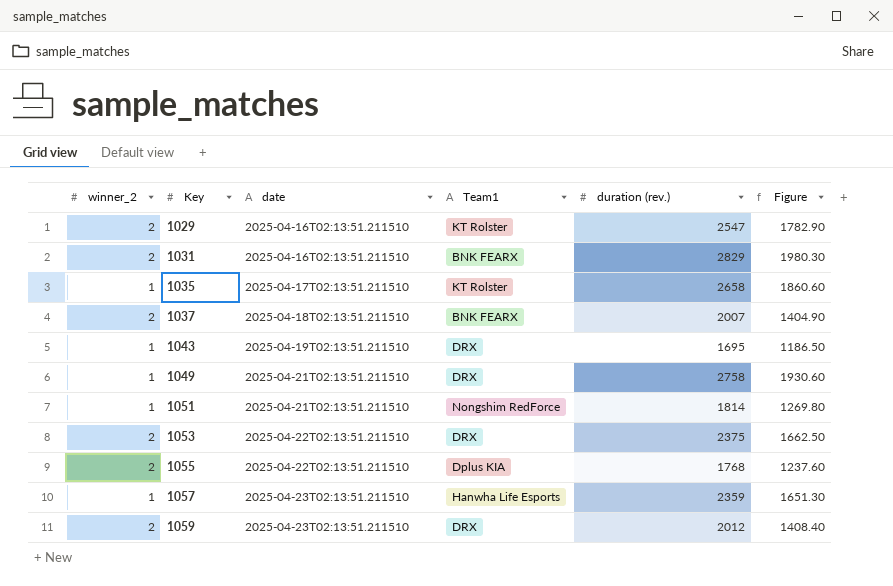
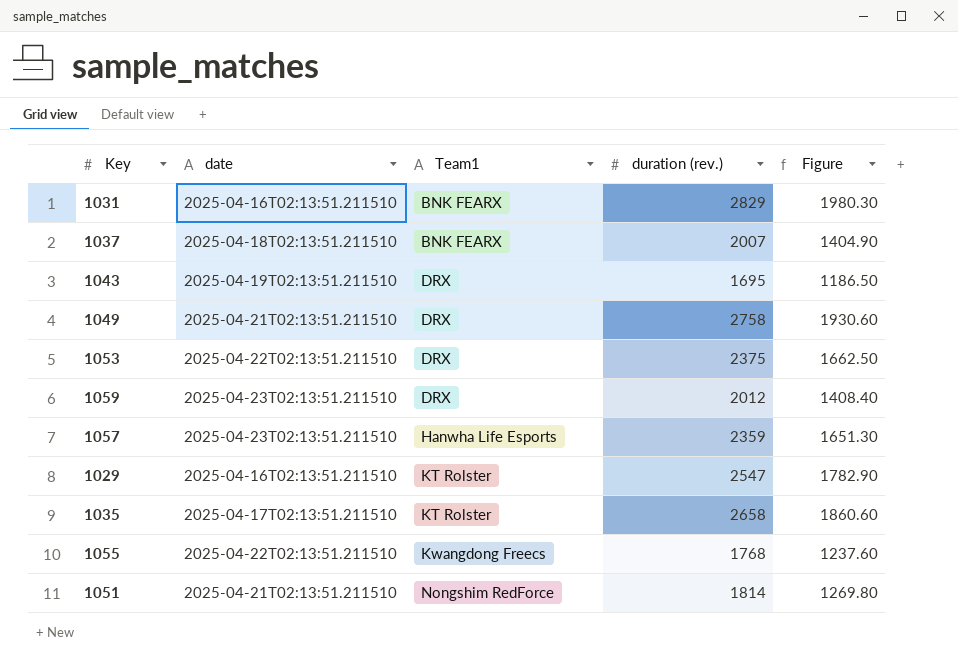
row order: Key ascending -> Team1 ascending
column winner_2 | position: 1 -> none
1055 | Team1: Dplus KIA -> Kwangdong Freecs

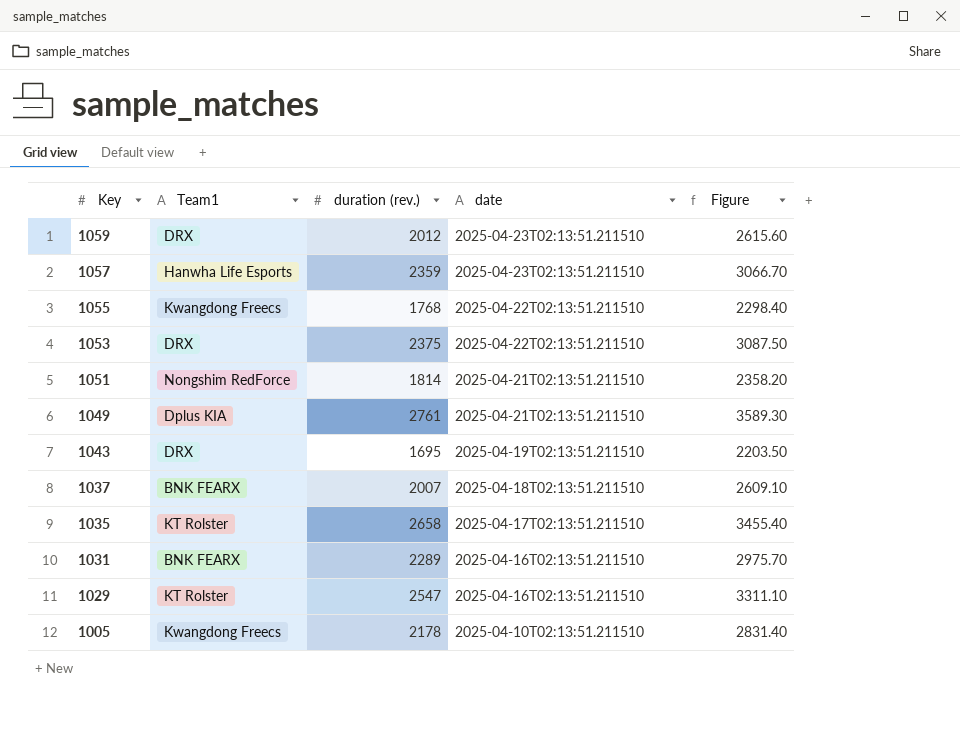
row order: Team1 ascending -> Key descending
column date | position: 2 -> 4
column Figure | formula: [duration (rev.)] * 0.7 -> [duration (rev.)] * 1.3
1049 | Team1: DRX -> Dplus KIA
1049 | duration (rev.): 2758 -> 2761
1031 | duration (rev.): 2829 -> 2289
row 1005: none -> Kwangdong Freecs | 2178 | 2025-04-10T02:13:51.211510 | 2831.40

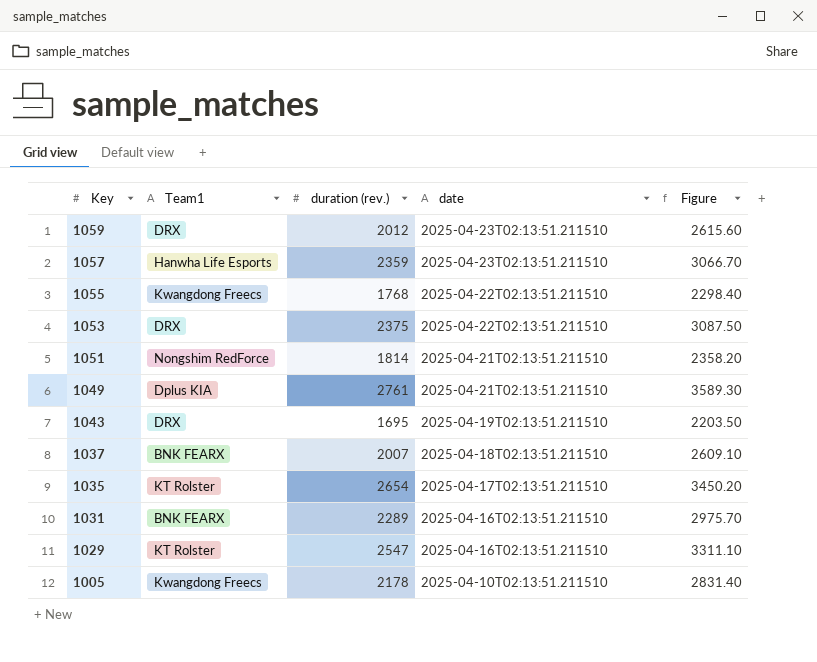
1035 | duration (rev.): 2658 -> 2654
1035 | Figure: 3455.40 -> 3450.20

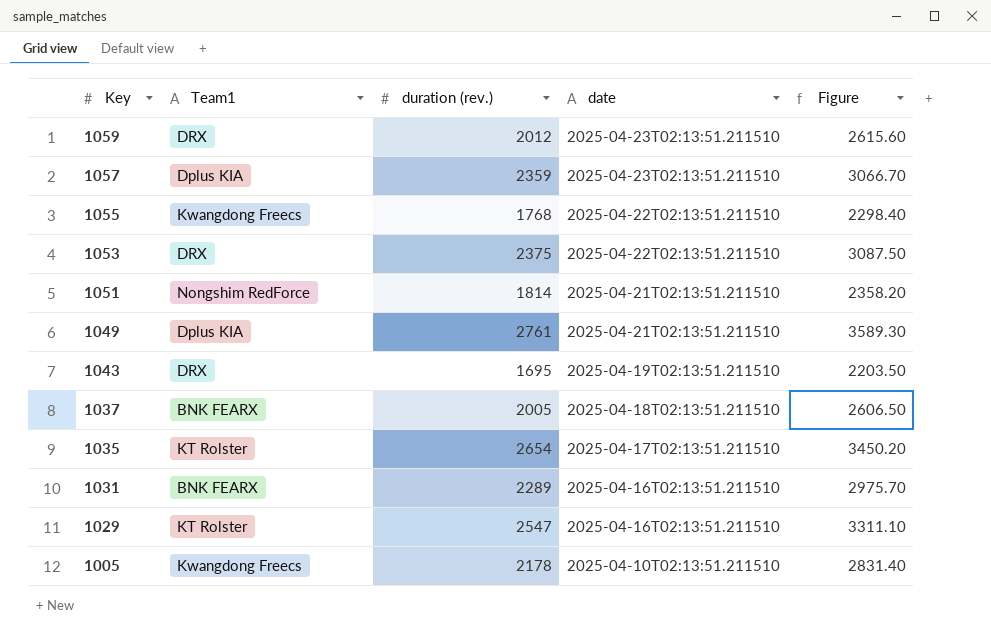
1057 | Team1: Hanwha Life Esports -> Dplus KIA
1037 | duration (rev.): 2007 -> 2005
1037 | Figure: 2609.10 -> 2606.50

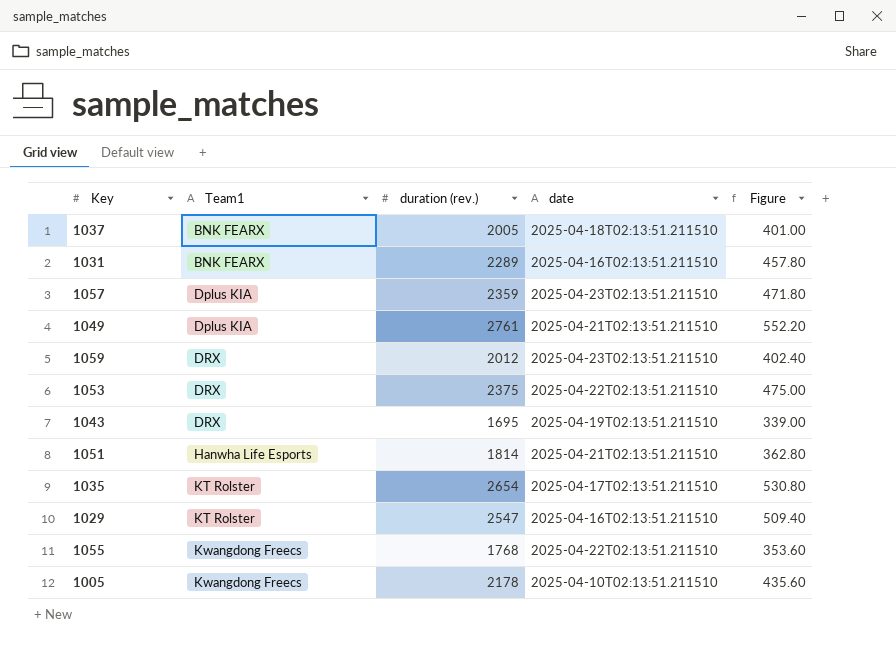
row order: Key descending -> Team1 ascending
column Figure | formula: [duration (rev.)] * 1.3 -> [duration (rev.)] * 0.2
1051 | Team1: Nongshim RedForce -> Hanwha Life Esports

